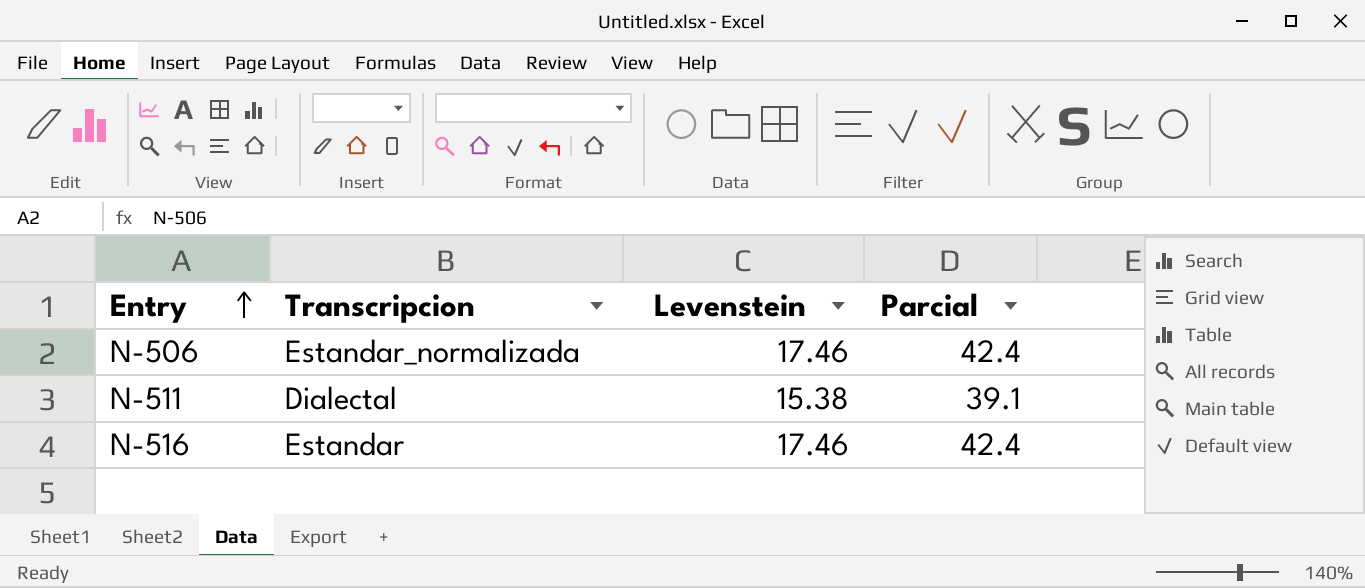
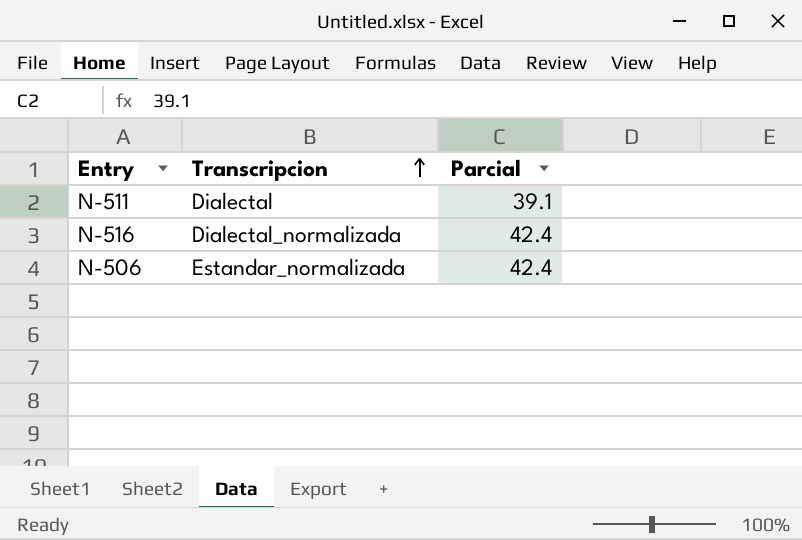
row order: Entry ascending -> Transcripcion ascending
column Levenstein | position: 3 -> none
N-516 | Transcripcion: Estandar -> Dialectal_normalizada

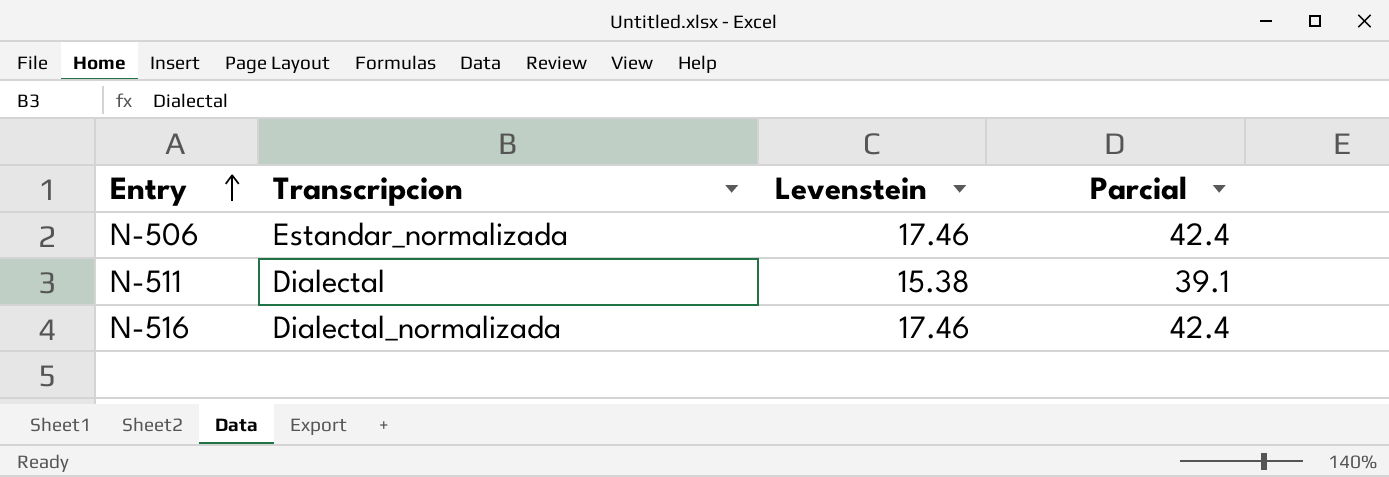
row order: Transcripcion ascending -> Entry ascending
column Levenstein | position: none -> 3

